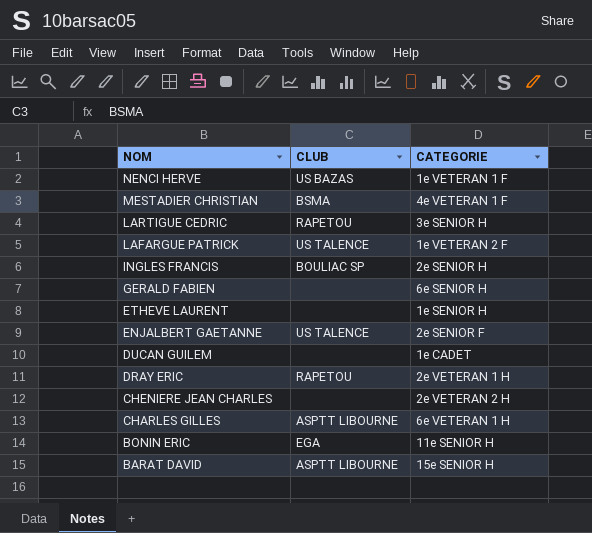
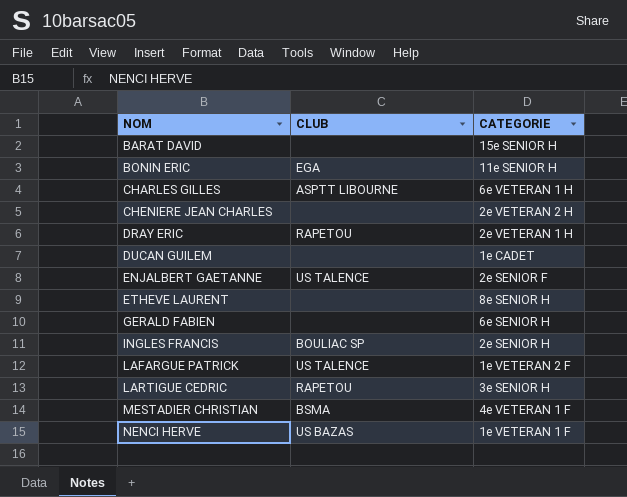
row order: NOM descending -> NOM ascending
BARAT DAVID | CLUB: ASPTT LIBOURNE -> none
ETHEVE LAURENT | CATEGORIE: 1e SENIOR H -> 8e SENIOR H

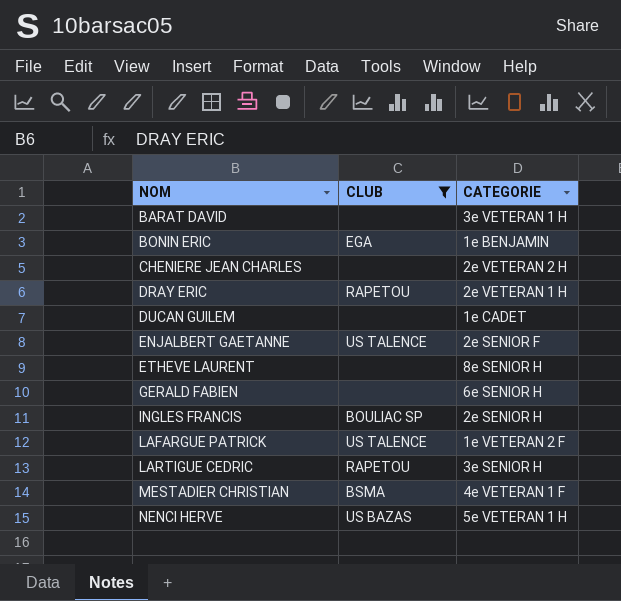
filter: none -> CLUB != ASPTT LIBOURNE
BARAT DAVID | CATEGORIE: 15e SENIOR H -> 3e VETERAN 1 H
BONIN ERIC | CATEGORIE: 11e SENIOR H -> 1e BENJAMIN
NENCI HERVE | CATEGORIE: 1e VETERAN 1 F -> 5e VETERAN 1 H

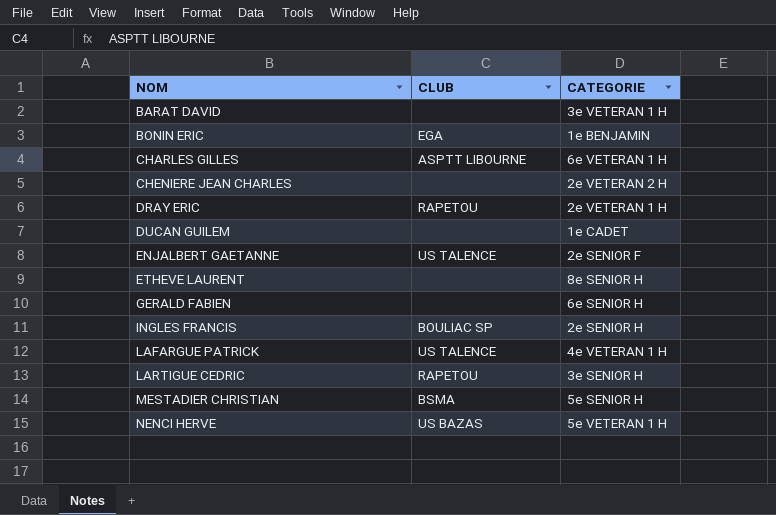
filter: CLUB != ASPTT LIBOURNE -> none
LAFARGUE PATRICK | CATEGORIE: 1e VETERAN 2 F -> 4e VETERAN 1 H
MESTADIER CHRISTIAN | CATEGORIE: 4e VETERAN 1 F -> 5e SENIOR H

